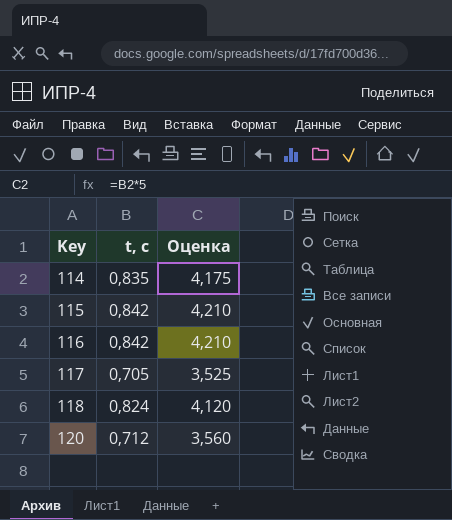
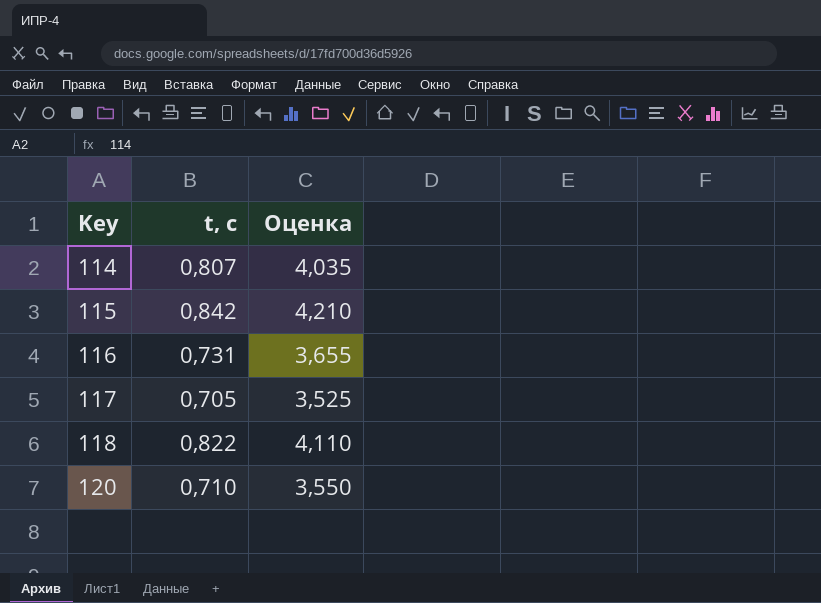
114 | t, c: 0,835 -> 0,807
114 | Оценка: 4,175 -> 4,035
116 | t, c: 0,842 -> 0,731
116 | Оценка: 4,210 -> 3,655
118 | t, c: 0,824 -> 0,822
118 | Оценка: 4,120 -> 4,110
120 | t, c: 0,712 -> 0,710
120 | Оценка: 3,560 -> 3,550

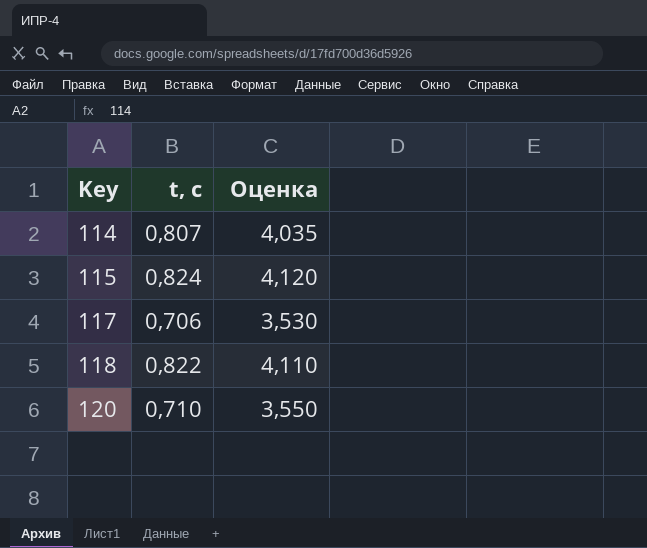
row 116: 0,731 | 3,655 -> none
115 | t, c: 0,842 -> 0,824
115 | Оценка: 4,210 -> 4,120
117 | t, c: 0,705 -> 0,706
117 | Оценка: 3,525 -> 3,530

